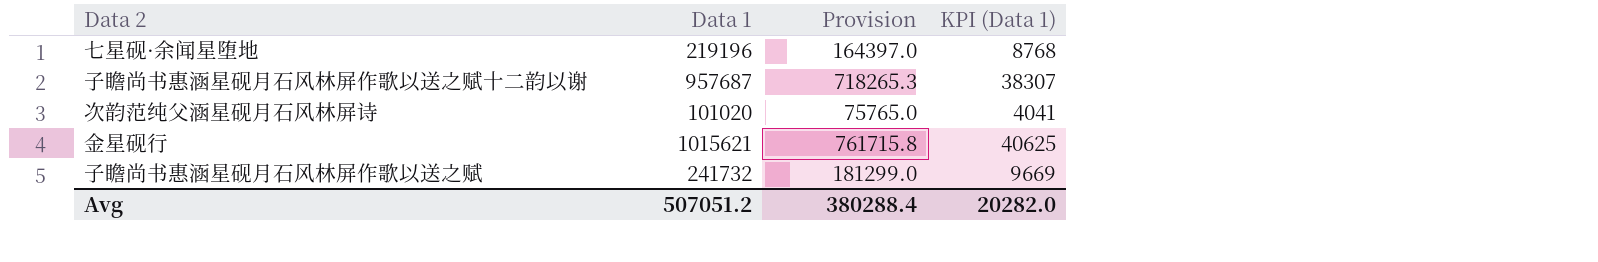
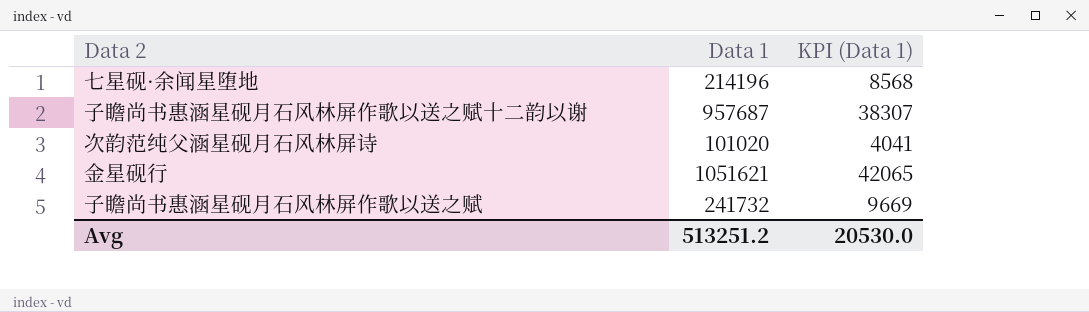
column Provision | formula: [Data 1] * 0.75 -> none
七星砚·余闻星堕地 | Data 1: 219196 -> 214196
七星砚·余闻星堕地 | KPI (Data 1): 8768 -> 8568
金星砚行 | Data 1: 1015621 -> 1051621
金星砚行 | KPI (Data 1): 40625 -> 42065
Avg | Data 1: 507051.2 -> 513251.2
Avg | KPI (Data 1): 20282.0 -> 20530.0

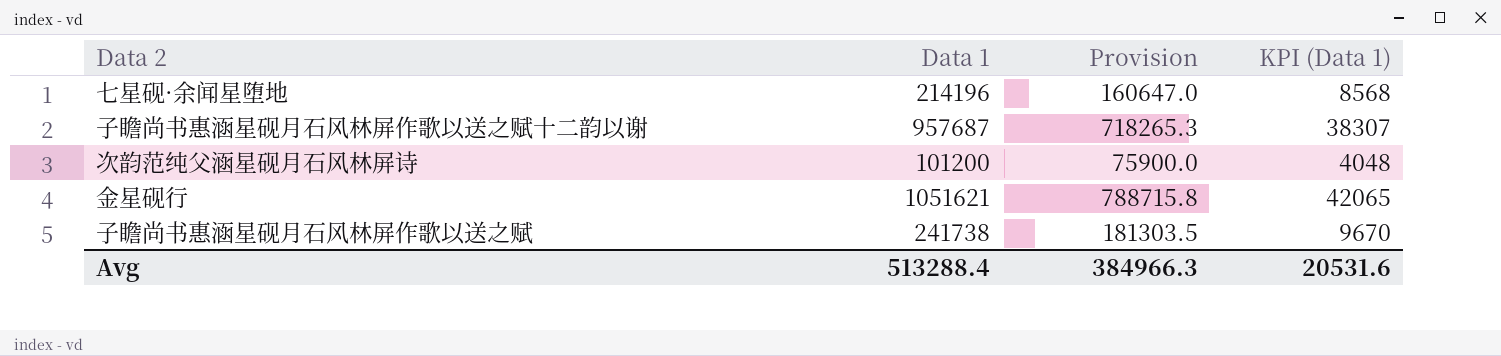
column Provision | formula: none -> [Data 1] * 0.75
次韵范纯父涵星砚月石风林屏诗 | Data 1: 101020 -> 101200
次韵范纯父涵星砚月石风林屏诗 | KPI (Data 1): 4041 -> 4048
子瞻尚书惠涵星砚月石风林屏作歌以送之赋 | Data 1: 241732 -> 241738
子瞻尚书惠涵星砚月石风林屏作歌以送之赋 | KPI (Data 1): 9669 -> 9670
Avg | Data 1: 513251.2 -> 513288.4
Avg | KPI (Data 1): 20530.0 -> 20531.6

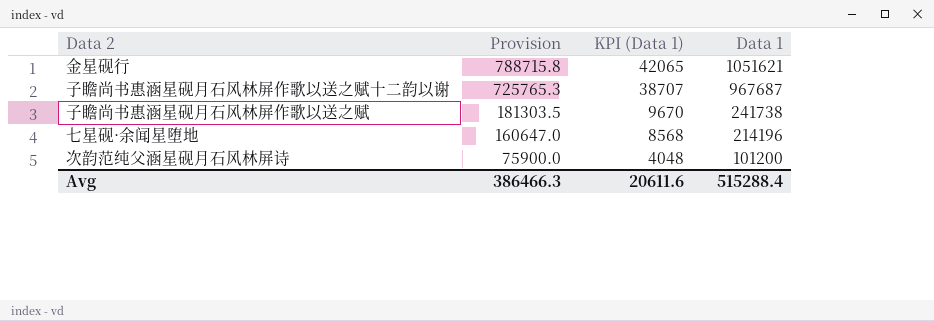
row order: none -> Provision descending
column Data 1 | position: 2 -> 4
子瞻尚书惠涵星砚月石风林屏作歌以送之赋十二韵以谢 | Provision: 718265.3 -> 725765.3
子瞻尚书惠涵星砚月石风林屏作歌以送之赋十二韵以谢 | KPI (Data 1): 38307 -> 38707
子瞻尚书惠涵星砚月石风林屏作歌以送之赋十二韵以谢 | Data 1: 957687 -> 967687
Avg | Provision: 384966.3 -> 386466.3
Avg | KPI (Data 1): 20531.6 -> 20611.6
Avg | Data 1: 513288.4 -> 515288.4

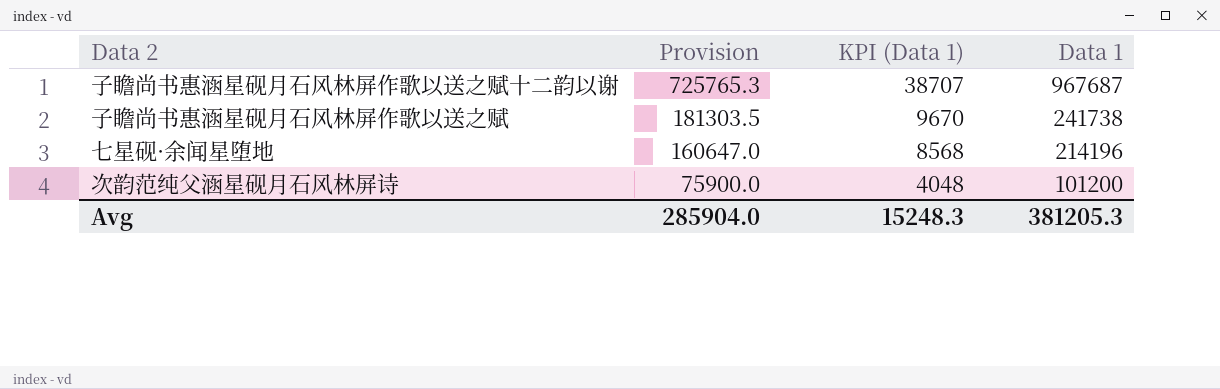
row 金星砚行: 788715.8 | 42065 | 1051621 -> none
Avg | Provision: 386466.3 -> 285904.0
Avg | KPI (Data 1): 20611.6 -> 15248.3
Avg | Data 1: 515288.4 -> 381205.3

